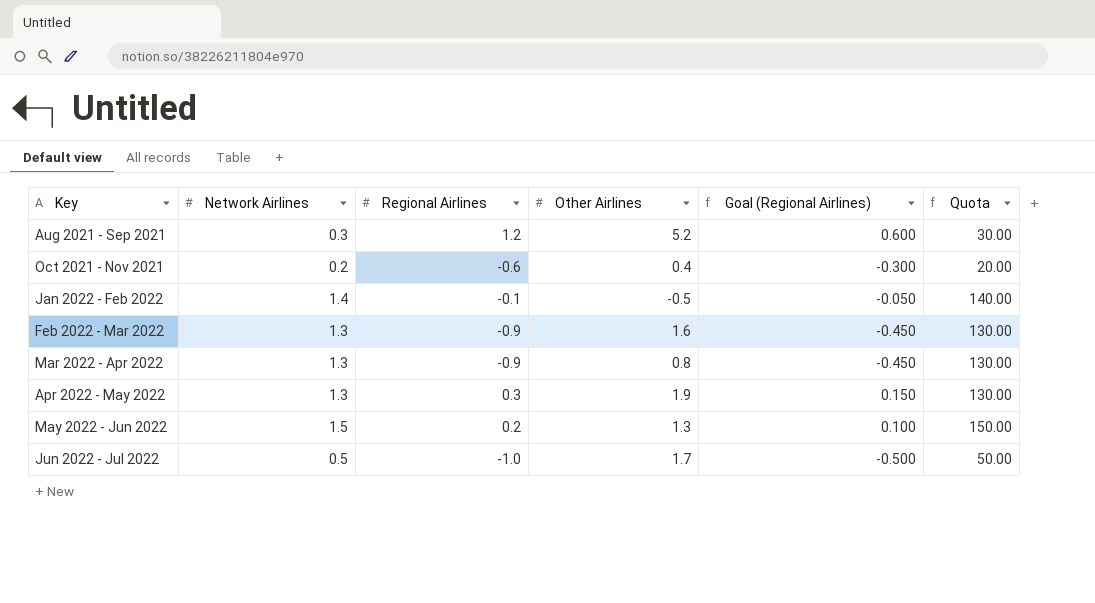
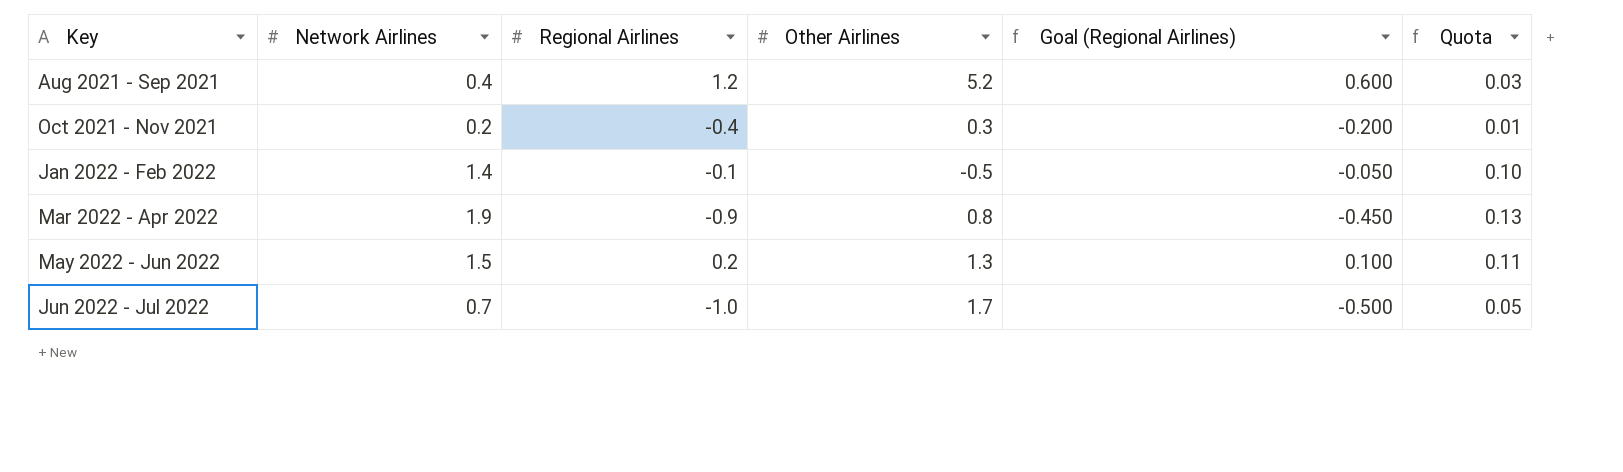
column Quota | formula: [Network Airlines] * 100 -> [Network Airlines] * 0.07
row Feb 2022 - Mar 2022: 1.3 | -0.9 | 1.6 | -0.450 | 130.00 -> none
row Apr 2022 - May 2022: 1.3 | 0.3 | 1.9 | 0.150 | 130.00 -> none
Aug 2021 - Sep 2021 | Network Airlines: 0.3 -> 0.4
Oct 2021 - Nov 2021 | Regional Airlines: -0.6 -> -0.4
Oct 2021 - Nov 2021 | Other Airlines: 0.4 -> 0.3
Oct 2021 - Nov 2021 | Goal (Regional Airlines): -0.300 -> -0.200
Mar 2022 - Apr 2022 | Network Airlines: 1.3 -> 1.9
Jun 2022 - Jul 2022 | Network Airlines: 0.5 -> 0.7

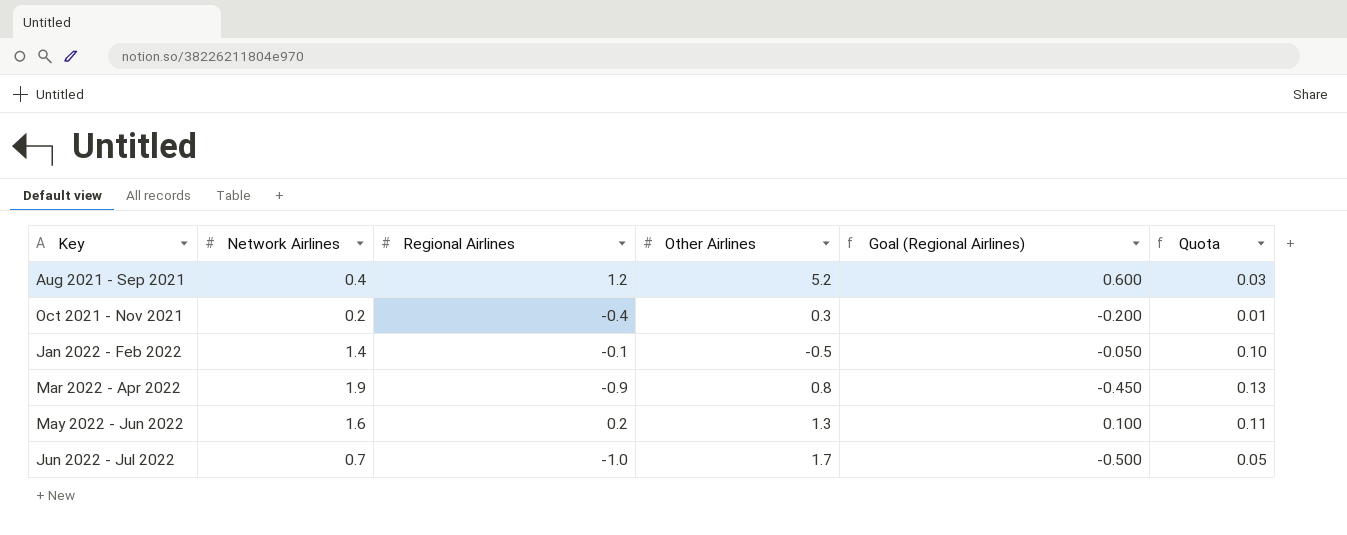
May 2022 - Jun 2022 | Network Airlines: 1.5 -> 1.6

